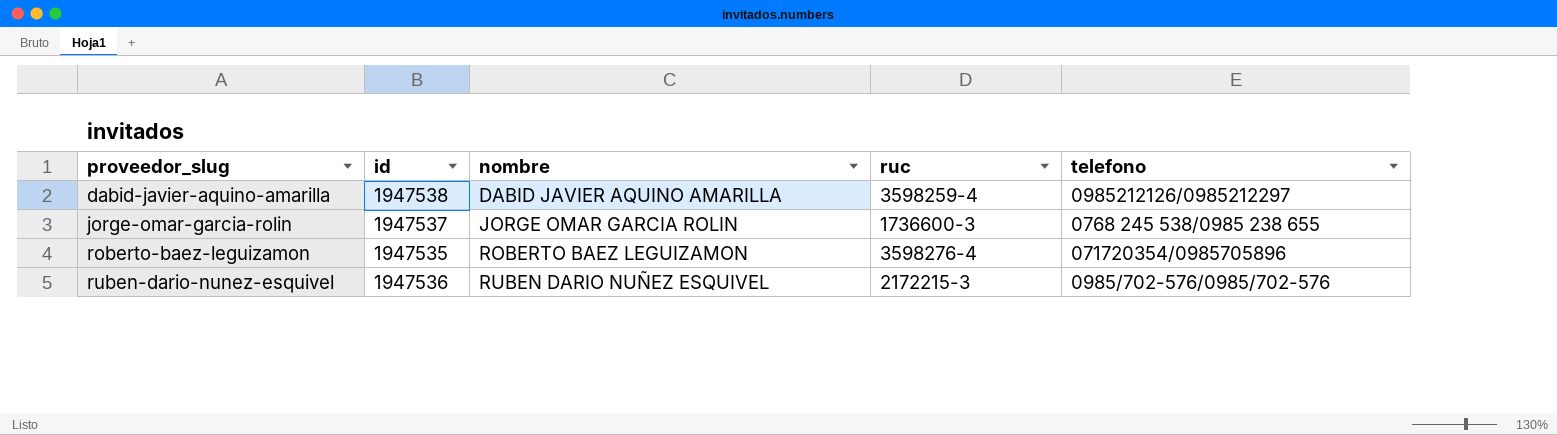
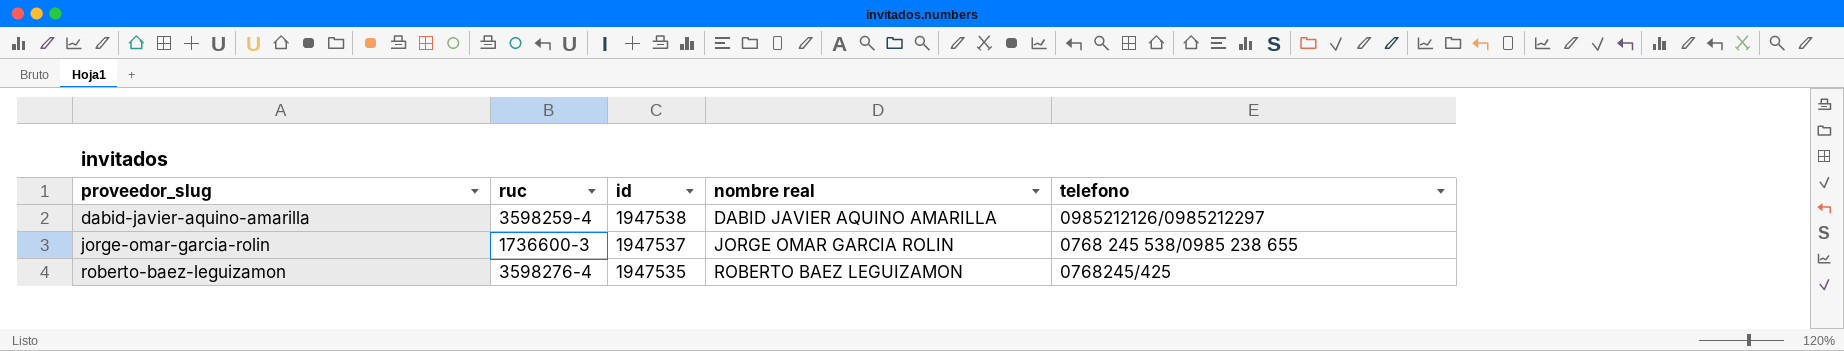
column ruc | position: 4 -> 2
column name: nombre -> nombre real
row ruben-dario-nunez-esquivel: 1947536 | RUBEN DARIO NUÑEZ ESQUIVEL | 2172215-3 | 0985/702-576/0985/702-576 -> none
roberto-baez-leguizamon | telefono: 071720354/0985705896 -> 0768245/425

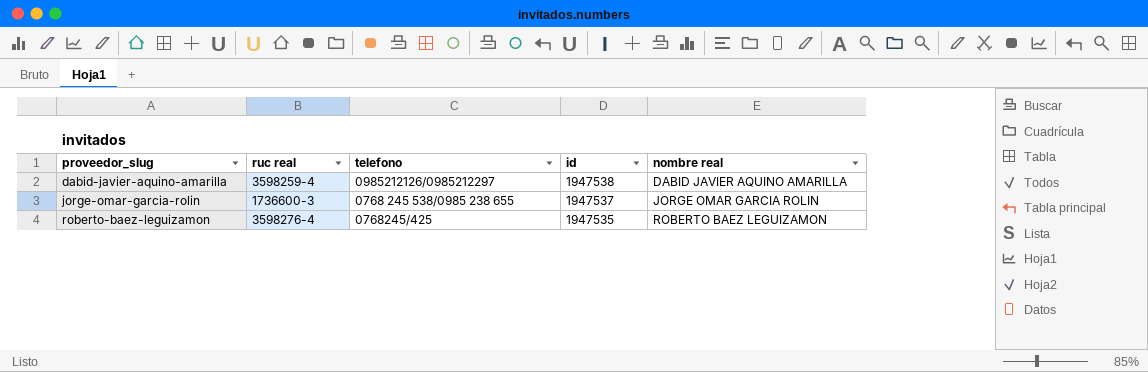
column name: ruc -> ruc real
column telefono | position: 5 -> 3

